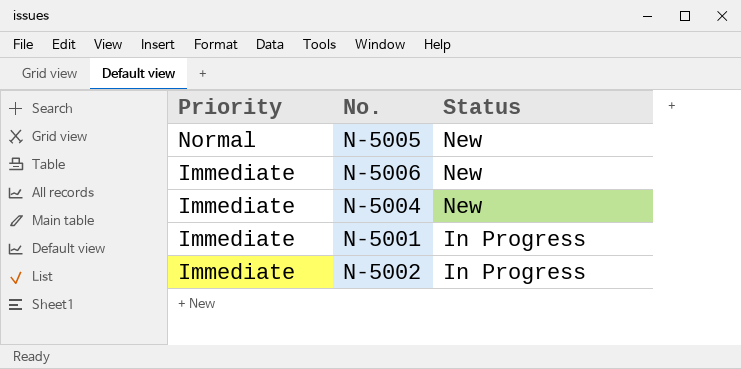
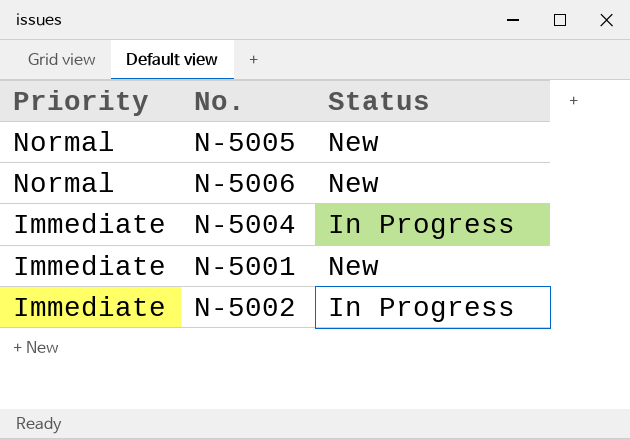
N-5006 | Priority: Immediate -> Normal
N-5004 | Status: New -> In Progress
N-5001 | Status: In Progress -> New

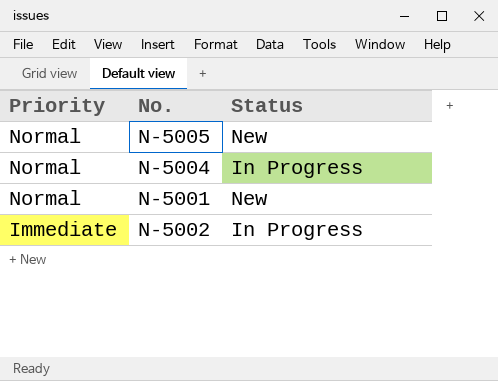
row N-5006: Normal | New -> none
N-5004 | Priority: Immediate -> Normal
N-5001 | Priority: Immediate -> Normal

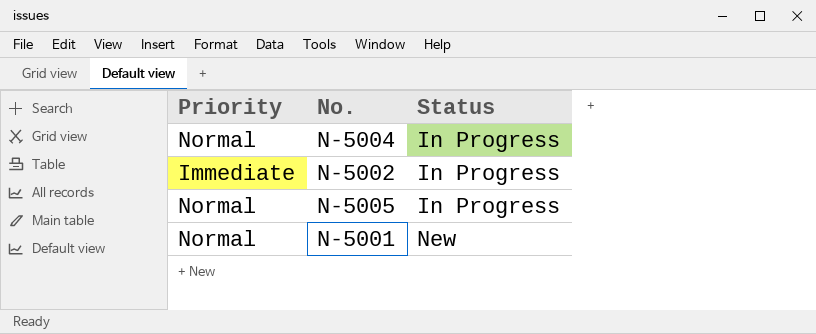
row order: Priority descending -> Status ascending
N-5005 | Status: New -> In Progress

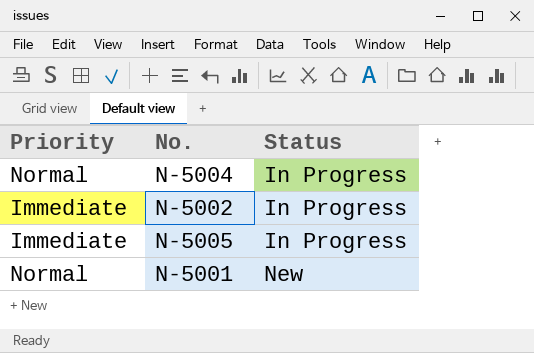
N-5005 | Priority: Normal -> Immediate

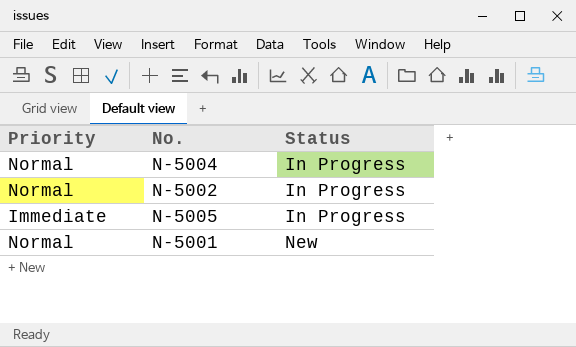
N-5002 | Priority: Immediate -> Normal

